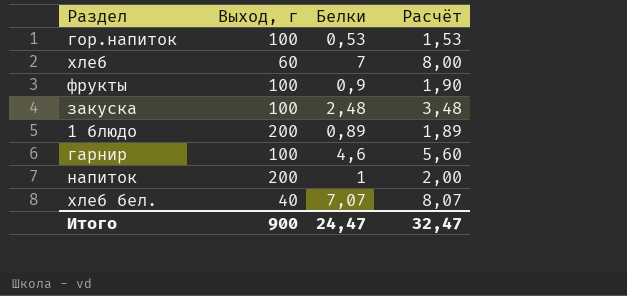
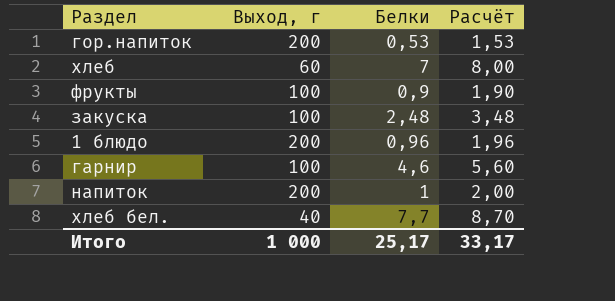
гор.напиток | Выход, г: 100 -> 200
1 блюдо | Белки: 0,89 -> 0,96
1 блюдо | Расчёт: 1,89 -> 1,96
хлеб бел. | Белки: 7,07 -> 7,7
хлеб бел. | Расчёт: 8,07 -> 8,70
Итого | Выход, г: 900 -> 1 000
Итого | Белки: 24,47 -> 25,17
Итого | Расчёт: 32,47 -> 33,17

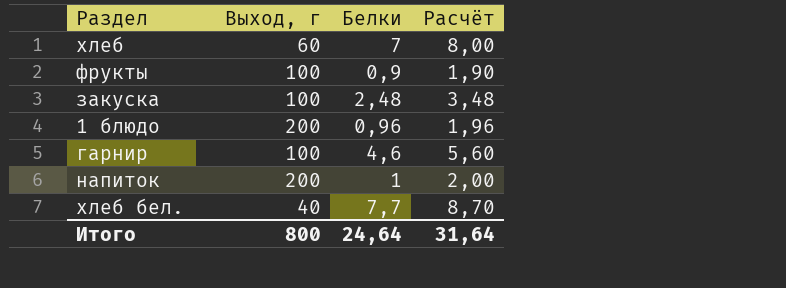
row гор.напиток: 200 | 0,53 | 1,53 -> none
Итого | Выход, г: 1 000 -> 800
Итого | Белки: 25,17 -> 24,64
Итого | Расчёт: 33,17 -> 31,64

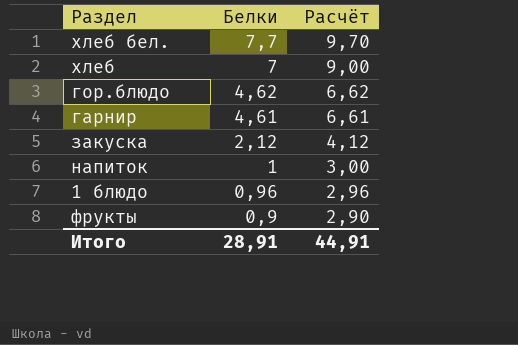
row order: none -> Белки descending
column Выход, г | position: 2 -> none
column Расчёт | formula: [Белки] + 1 -> [Белки] + 2
row гор.блюдо: none -> 4,62 | 6,62
гарнир | Белки: 4,6 -> 4,61
закуска | Белки: 2,48 -> 2,12
Итого | Белки: 24,64 -> 28,91
Итого | Расчёт: 31,64 -> 44,91

